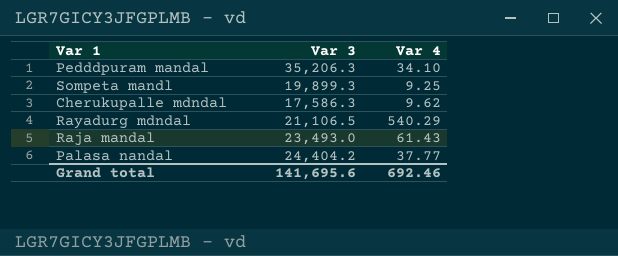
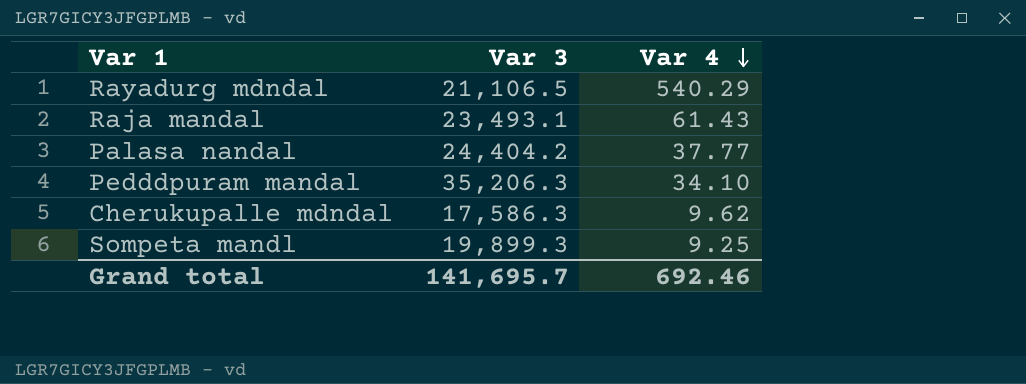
row order: none -> Var 4 descending
Raja mandal | Var 3: 23,493.0 -> 23,493.1
Grand total | Var 3: 141,695.6 -> 141,695.7

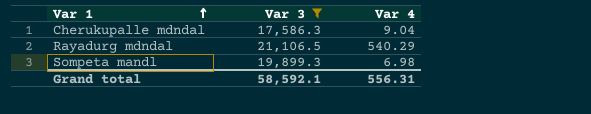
filter: none -> Var 3 <= 21,106.5
row order: Var 4 descending -> Var 1 ascending
Cherukupalle mdndal | Var 4: 9.62 -> 9.04
Sompeta mandl | Var 4: 9.25 -> 6.98
Grand total | Var 3: 141,695.7 -> 58,592.1
Grand total | Var 4: 692.46 -> 556.31

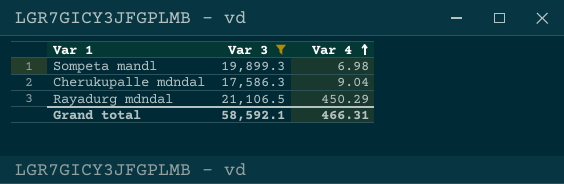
row order: Var 1 ascending -> Var 4 ascending
Rayadurg mdndal | Var 4: 540.29 -> 450.29
Grand total | Var 4: 556.31 -> 466.31

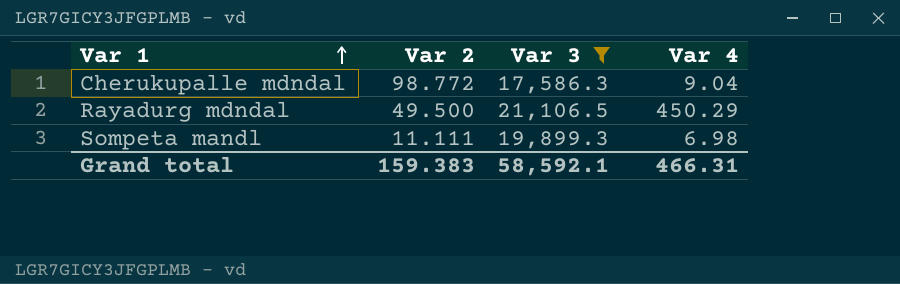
row order: Var 4 ascending -> Var 1 ascending
column Var 2 | position: none -> 2

